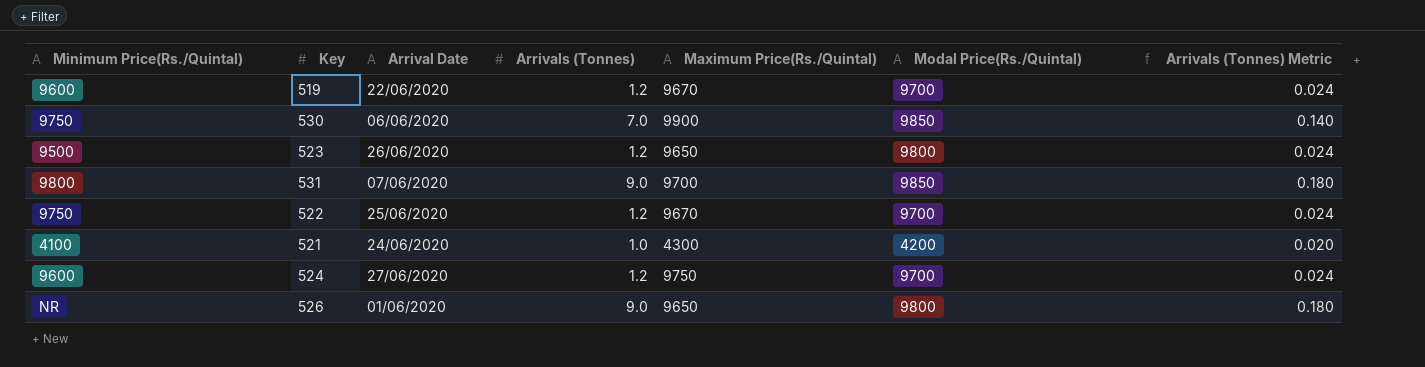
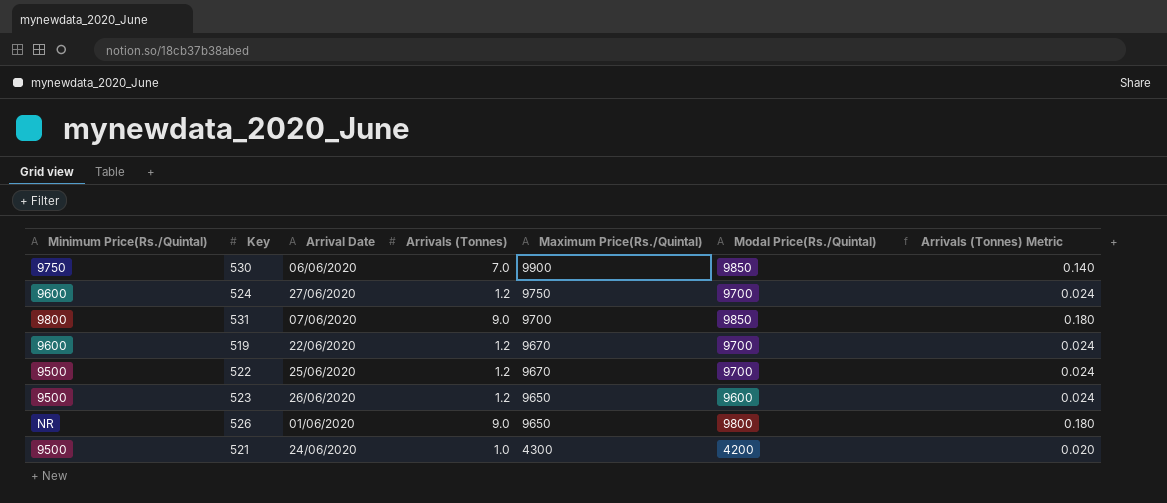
row order: none -> Maximum Price(Rs./Quintal) descending
522 | Minimum Price(Rs./Quintal): 9750 -> 9500
523 | Modal Price(Rs./Quintal): 9800 -> 9600
521 | Minimum Price(Rs./Quintal): 4100 -> 9500

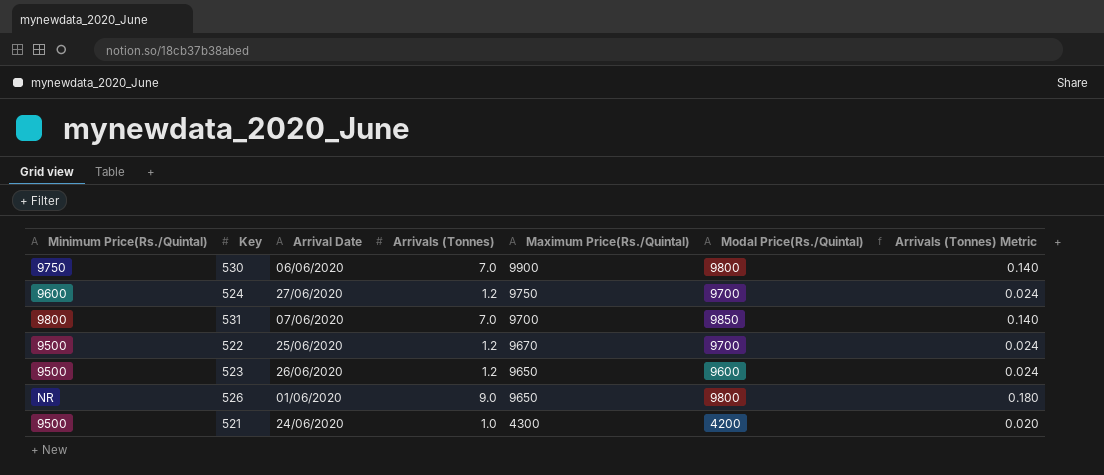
row 519: 9600 | 22/06/2020 | 1.2 | 9670 | 9700 | 0.024 -> none
530 | Modal Price(Rs./Quintal): 9850 -> 9800
531 | Arrivals (Tonnes): 9.0 -> 7.0
531 | Arrivals (Tonnes) Metric: 0.180 -> 0.140

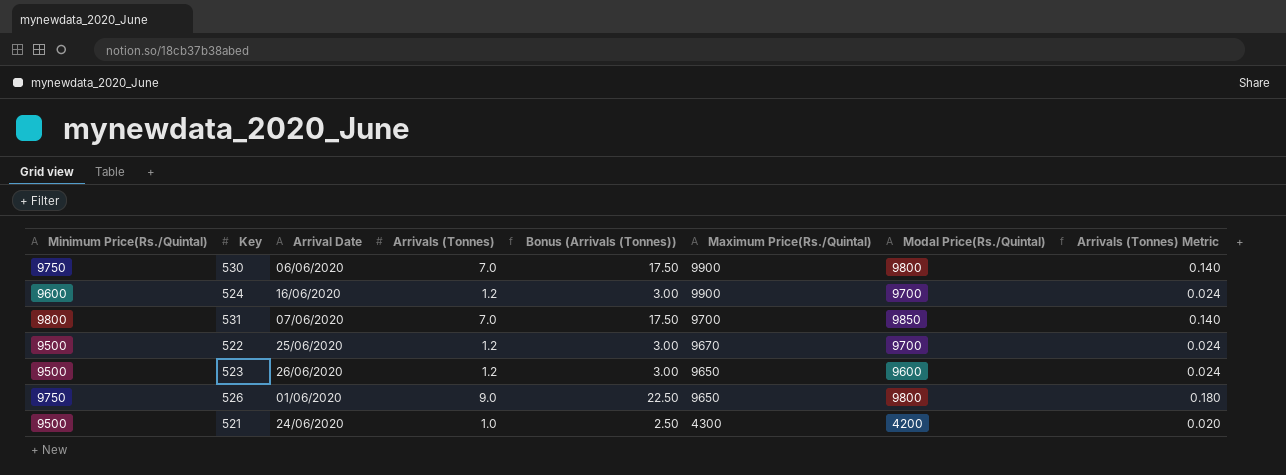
column Bonus (Arrivals (Tonnes)) | formula: none -> [Arrivals (Tonnes)] * 2.5
524 | Arrival Date: 27/06/2020 -> 16/06/2020
524 | Maximum Price(Rs./Quintal): 9750 -> 9900
526 | Minimum Price(Rs./Quintal): NR -> 9750

